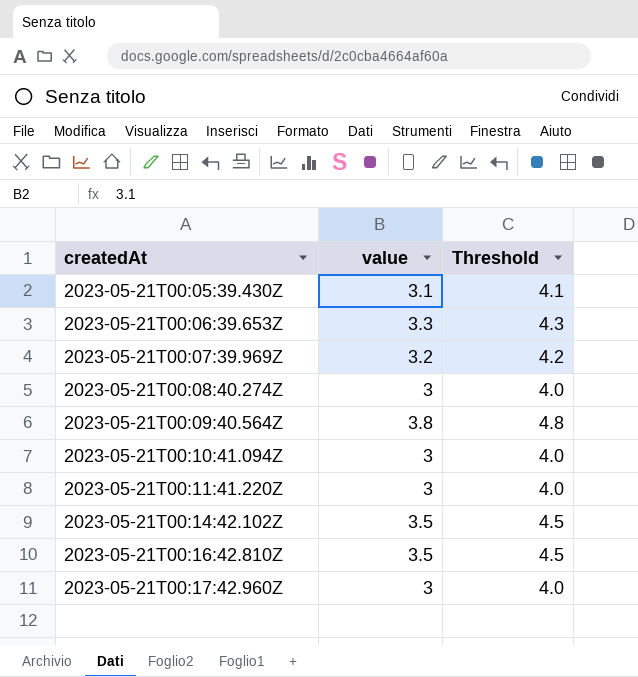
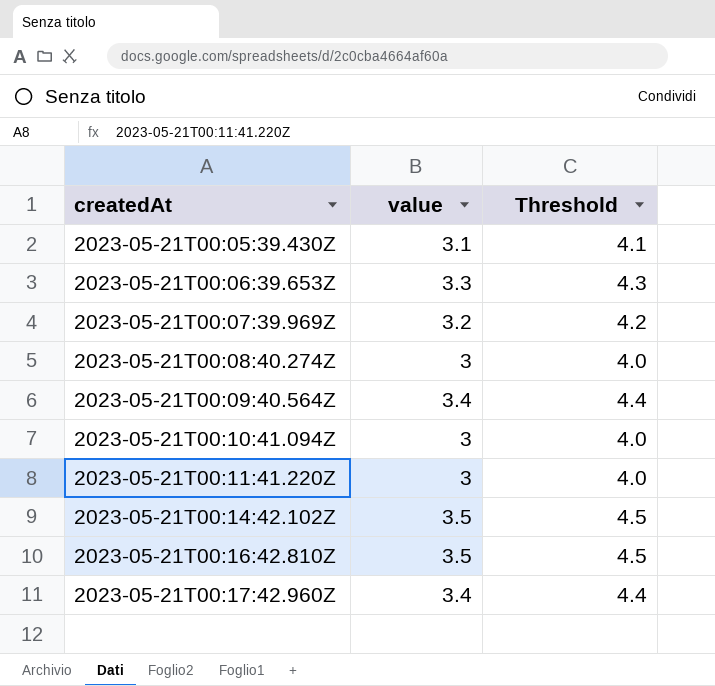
2023-05-21T00:09:40.564Z | value: 3.8 -> 3.4
2023-05-21T00:09:40.564Z | Threshold: 4.8 -> 4.4
2023-05-21T00:17:42.960Z | value: 3 -> 3.4
2023-05-21T00:17:42.960Z | Threshold: 4.0 -> 4.4

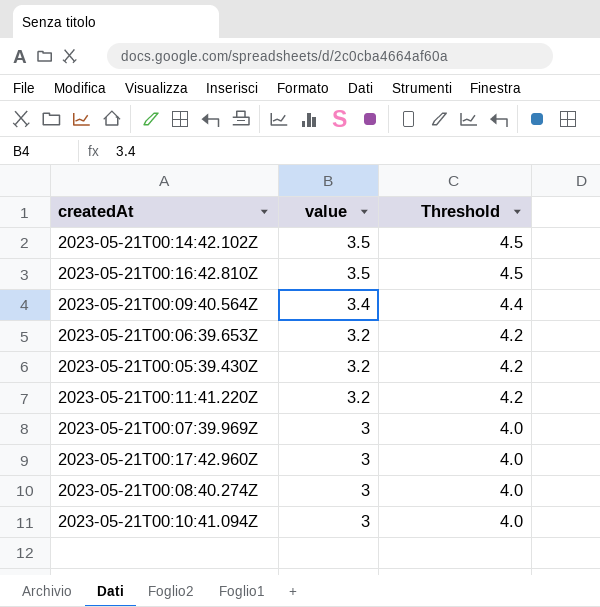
row order: createdAt ascending -> value descending
2023-05-21T00:06:39.653Z | value: 3.3 -> 3.2
2023-05-21T00:06:39.653Z | Threshold: 4.3 -> 4.2
2023-05-21T00:05:39.430Z | value: 3.1 -> 3.2
2023-05-21T00:05:39.430Z | Threshold: 4.1 -> 4.2
2023-05-21T00:11:41.220Z | value: 3 -> 3.2
2023-05-21T00:11:41.220Z | Threshold: 4.0 -> 4.2
2023-05-21T00:07:39.969Z | value: 3.2 -> 3
2023-05-21T00:07:39.969Z | Threshold: 4.2 -> 4.0
2023-05-21T00:17:42.960Z | value: 3.4 -> 3
2023-05-21T00:17:42.960Z | Threshold: 4.4 -> 4.0

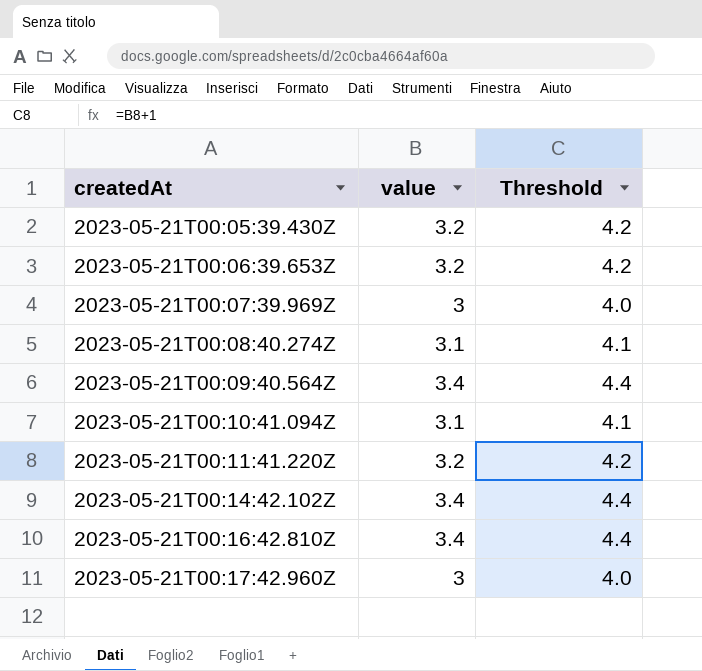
row order: value descending -> createdAt ascending
2023-05-21T00:08:40.274Z | value: 3 -> 3.1
2023-05-21T00:08:40.274Z | Threshold: 4.0 -> 4.1
2023-05-21T00:10:41.094Z | value: 3 -> 3.1
2023-05-21T00:10:41.094Z | Threshold: 4.0 -> 4.1
2023-05-21T00:14:42.102Z | value: 3.5 -> 3.4
2023-05-21T00:14:42.102Z | Threshold: 4.5 -> 4.4
2023-05-21T00:16:42.810Z | value: 3.5 -> 3.4
2023-05-21T00:16:42.810Z | Threshold: 4.5 -> 4.4

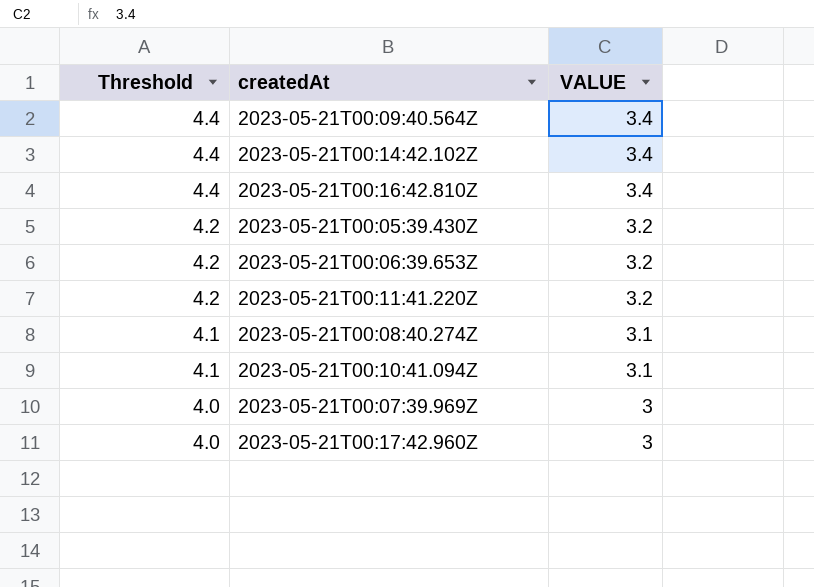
row order: createdAt ascending -> Threshold descending
column Threshold | position: 3 -> 1
column name: value -> VALUE

